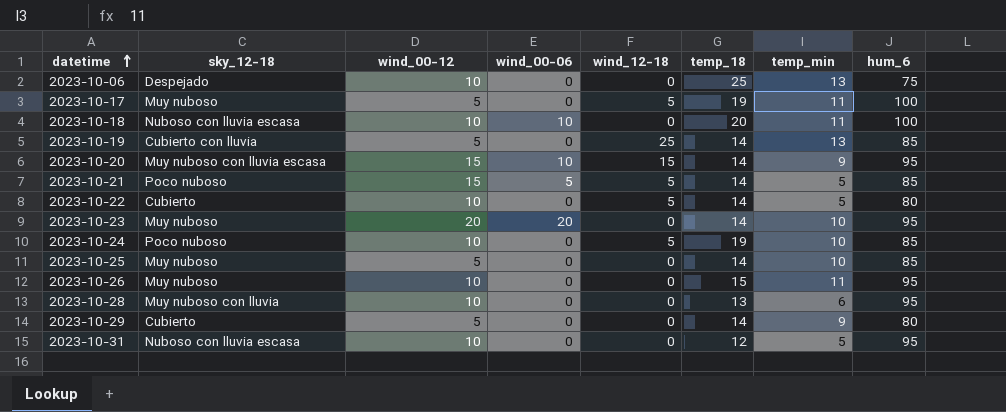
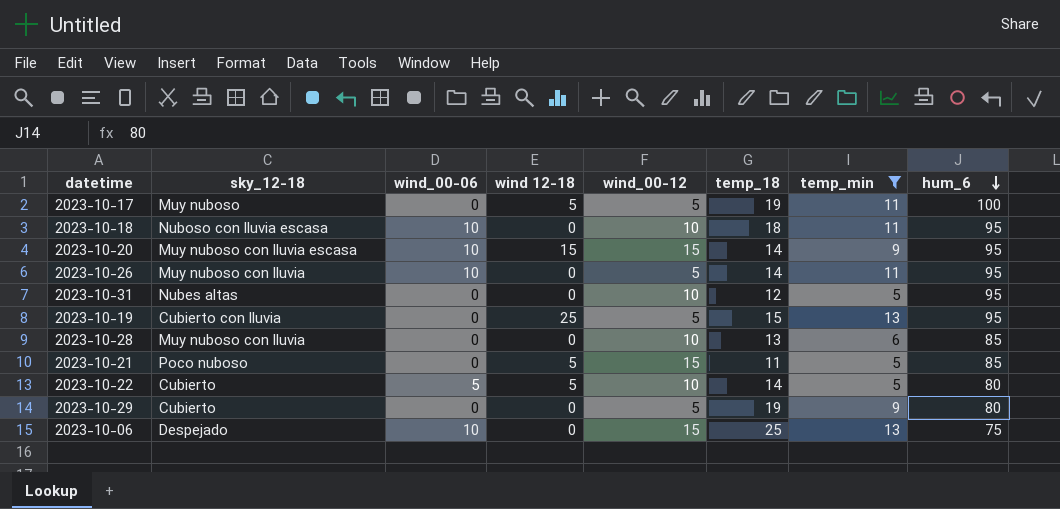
filter: none -> temp_min != 10
row order: datetime ascending -> hum_6 descending
column name: wind_12-18 -> wind 12-18
column wind_00-12 | position: 3 -> 5
2023-10-18 | temp_18: 20 -> 18
2023-10-18 | hum_6: 100 -> 95
2023-10-26 | sky_12-18: Muy nuboso -> Muy nuboso con lluvia
2023-10-26 | wind_00-06: 0 -> 10
2023-10-26 | wind_00-12: 10 -> 5
2023-10-26 | temp_18: 15 -> 14
2023-10-31 | sky_12-18: Nuboso con lluvia escasa -> Nubes altas
2023-10-19 | temp_18: 14 -> 15
2023-10-19 | hum_6: 85 -> 95
2023-10-28 | hum_6: 95 -> 85
2023-10-21 | wind_00-06: 5 -> 0
2023-10-21 | temp_18: 14 -> 11
2023-10-22 | wind_00-06: 0 -> 5
2023-10-29 | temp_18: 14 -> 19
2023-10-06 | wind_00-06: 0 -> 10
2023-10-06 | wind_00-12: 10 -> 15

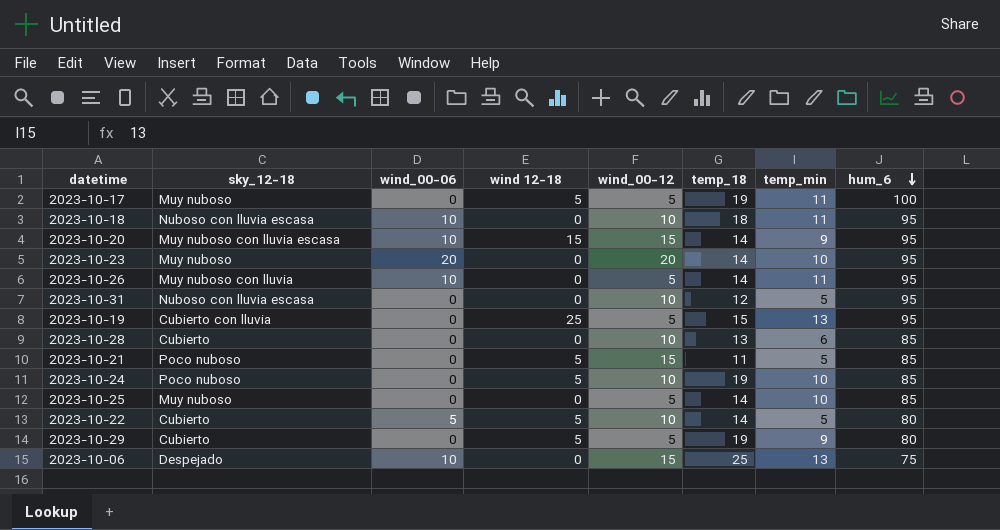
filter: temp_min != 10 -> none
2023-10-31 | sky_12-18: Nubes altas -> Nuboso con lluvia escasa
2023-10-28 | sky_12-18: Muy nuboso con lluvia -> Cubierto
2023-10-29 | wind 12-18: 0 -> 5

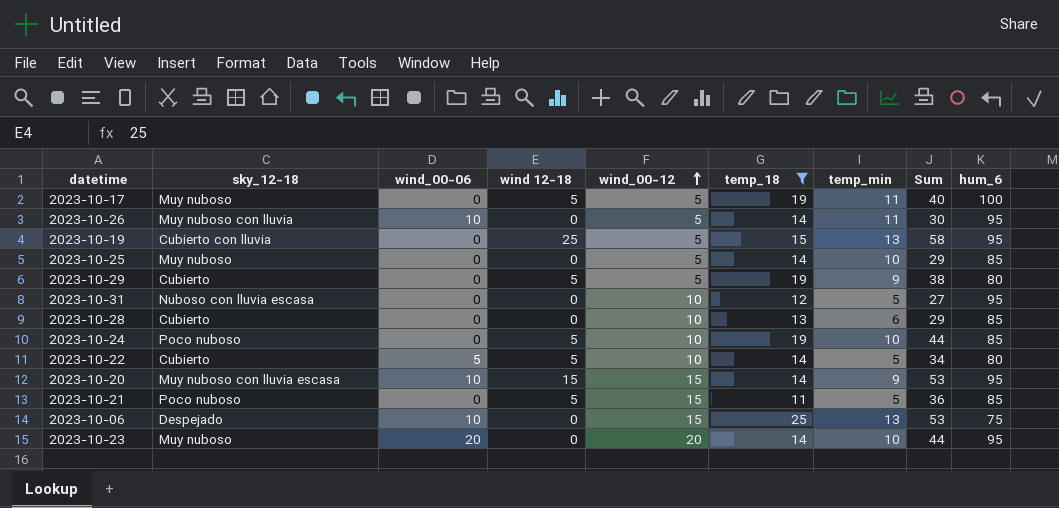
filter: none -> temp_18 != 18
row order: hum_6 descending -> wind_00-12 ascending
column Sum | formula: none -> [wind 12-18] + [wind_00-12] + [temp_18] + [temp_min]

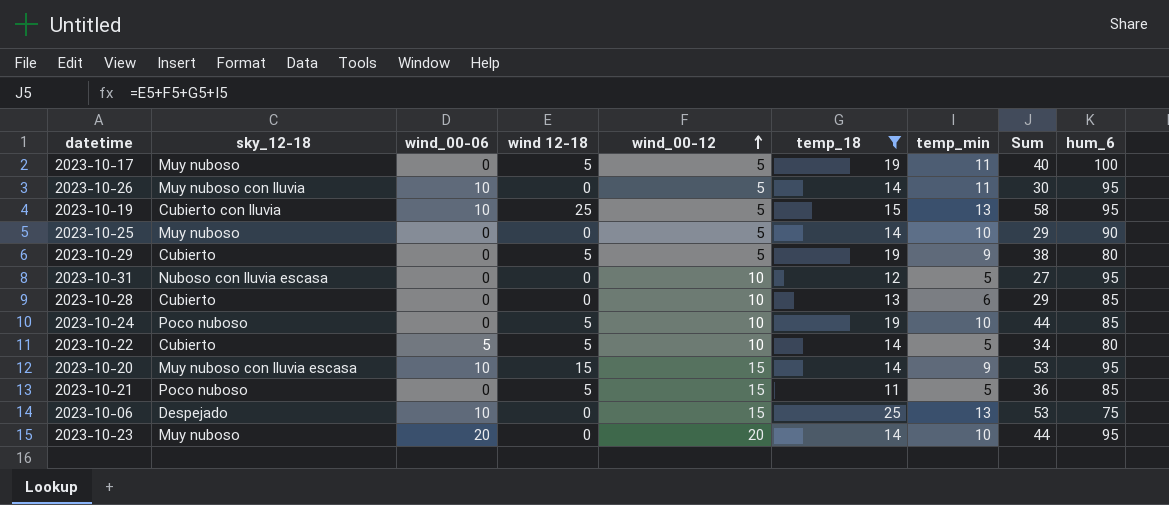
2023-10-19 | wind_00-06: 0 -> 10
2023-10-25 | hum_6: 85 -> 90

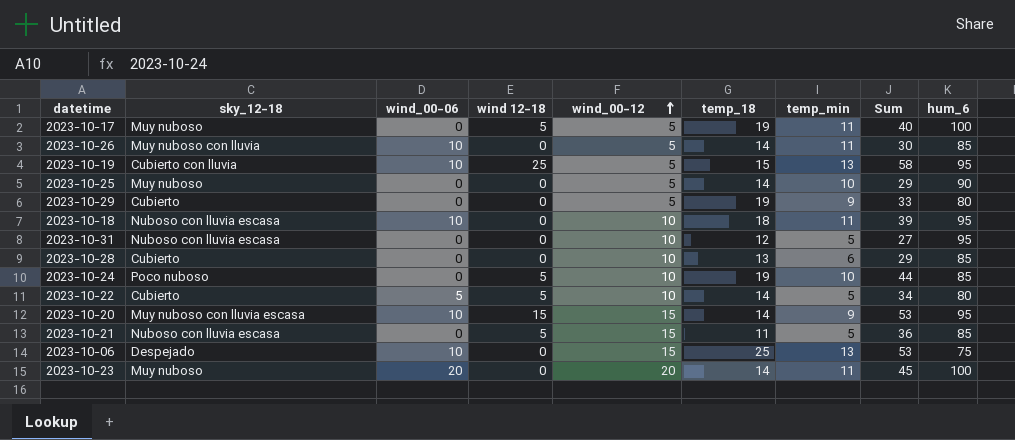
filter: temp_18 != 18 -> none
2023-10-26 | hum_6: 95 -> 85
2023-10-29 | wind 12-18: 5 -> 0
2023-10-29 | Sum: 38 -> 33
2023-10-21 | sky_12-18: Poco nuboso -> Nuboso con lluvia escasa
2023-10-23 | temp_min: 10 -> 11
2023-10-23 | Sum: 44 -> 45
2023-10-23 | hum_6: 95 -> 100

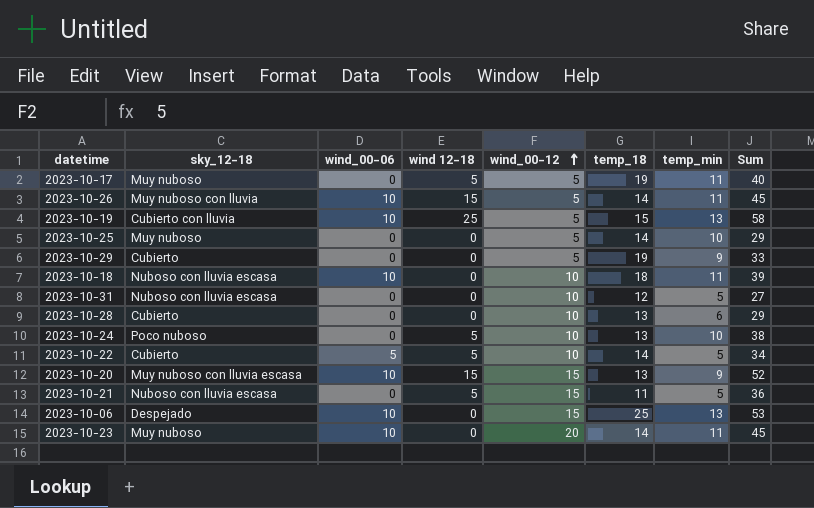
column hum_6 | position: 9 -> none
2023-10-26 | wind 12-18: 0 -> 15
2023-10-26 | Sum: 30 -> 45
2023-10-24 | temp_18: 19 -> 13
2023-10-24 | Sum: 44 -> 38
2023-10-20 | temp_18: 14 -> 13
2023-10-20 | Sum: 53 -> 52
2023-10-23 | wind_00-06: 20 -> 10

